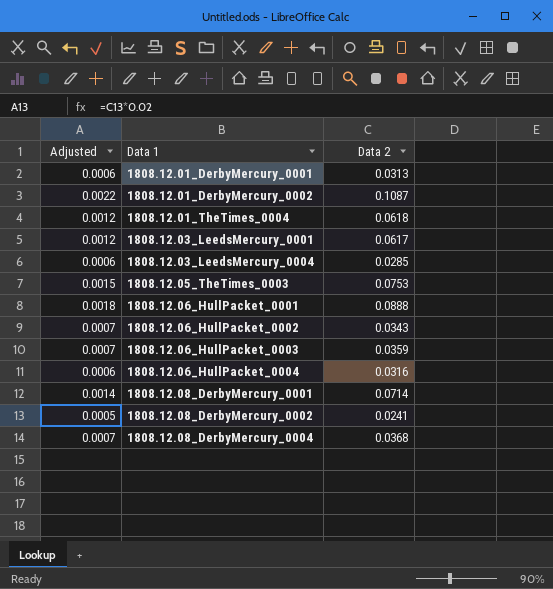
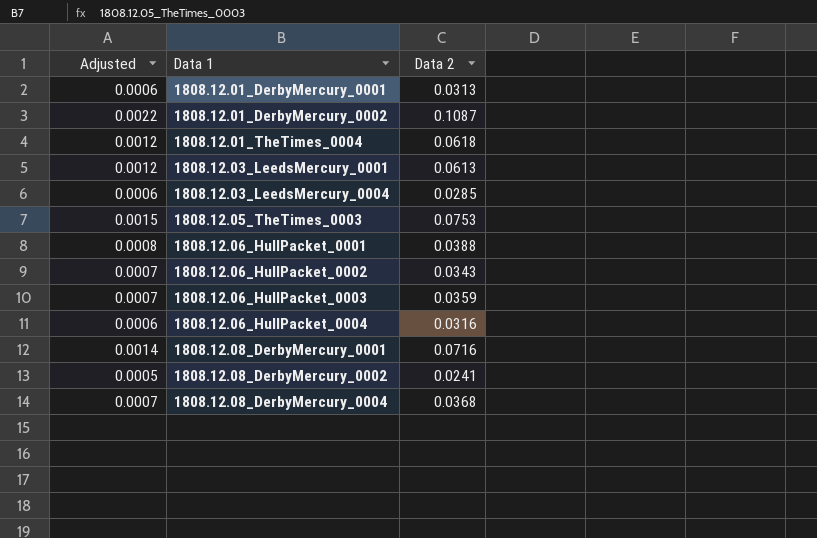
1808.12.03_LeedsMercury_0001 | Data 2: 0.0617 -> 0.0613
1808.12.06_HullPacket_0001 | Adjusted: 0.0018 -> 0.0008
1808.12.06_HullPacket_0001 | Data 2: 0.0888 -> 0.0388
1808.12.08_DerbyMercury_0001 | Data 2: 0.0714 -> 0.0716

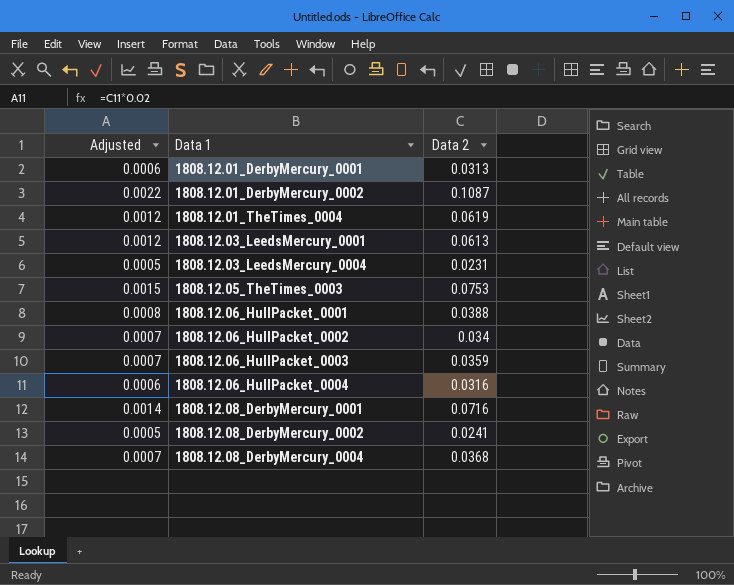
1808.12.01_TheTimes_0004 | Data 2: 0.0618 -> 0.0619
1808.12.03_LeedsMercury_0004 | Adjusted: 0.0006 -> 0.0005
1808.12.03_LeedsMercury_0004 | Data 2: 0.0285 -> 0.0231
1808.12.06_HullPacket_0002 | Data 2: 0.0343 -> 0.034

